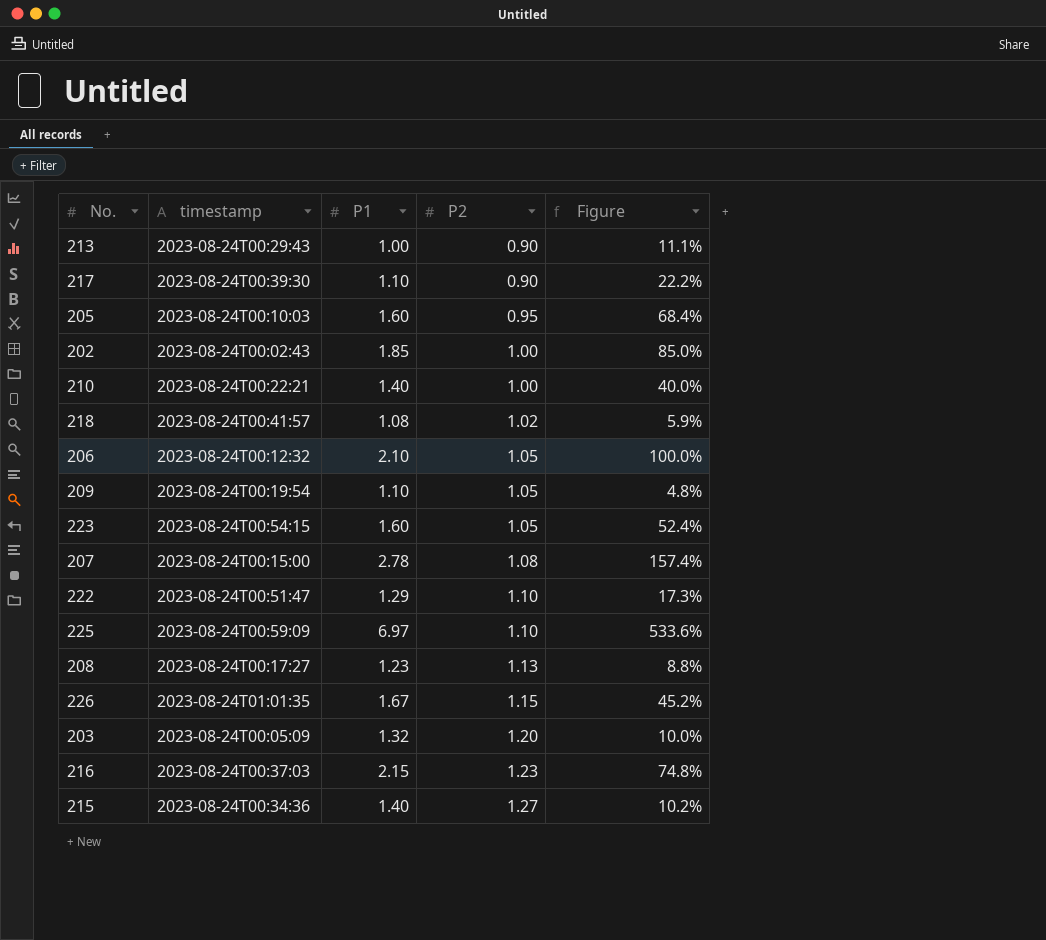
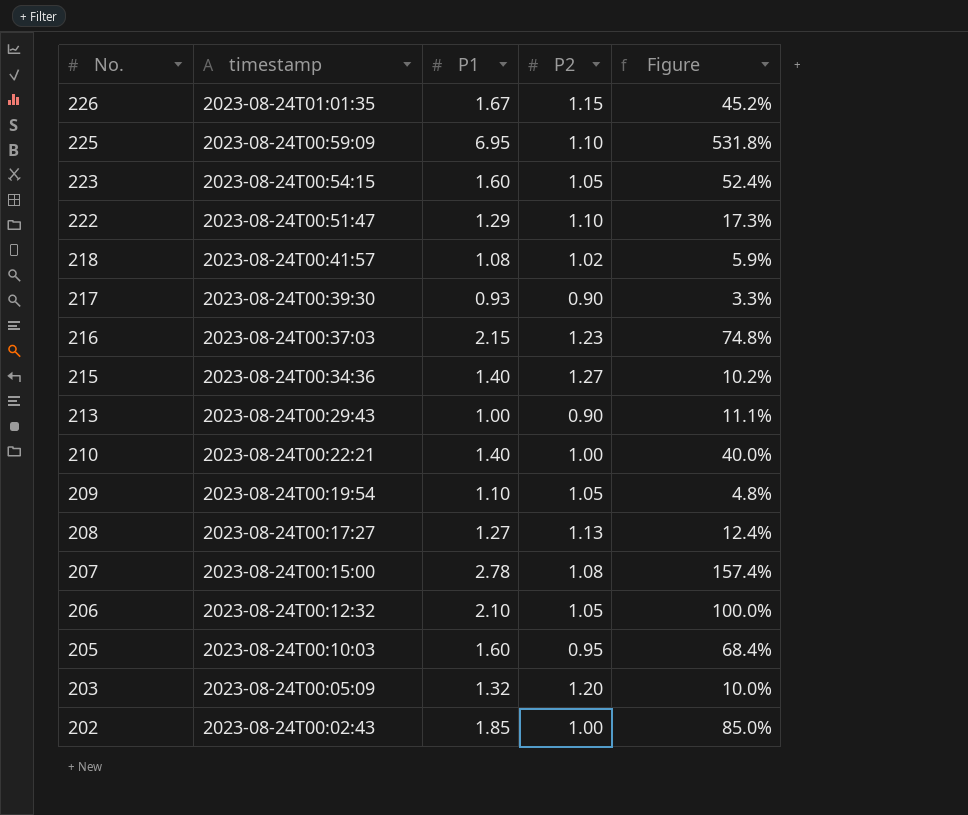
row order: P2 ascending -> No. descending
225 | P1: 6.97 -> 6.95
225 | Figure: 533.6% -> 531.8%
217 | P1: 1.10 -> 0.93
217 | Figure: 22.2% -> 3.3%
208 | P1: 1.23 -> 1.27
208 | Figure: 8.8% -> 12.4%

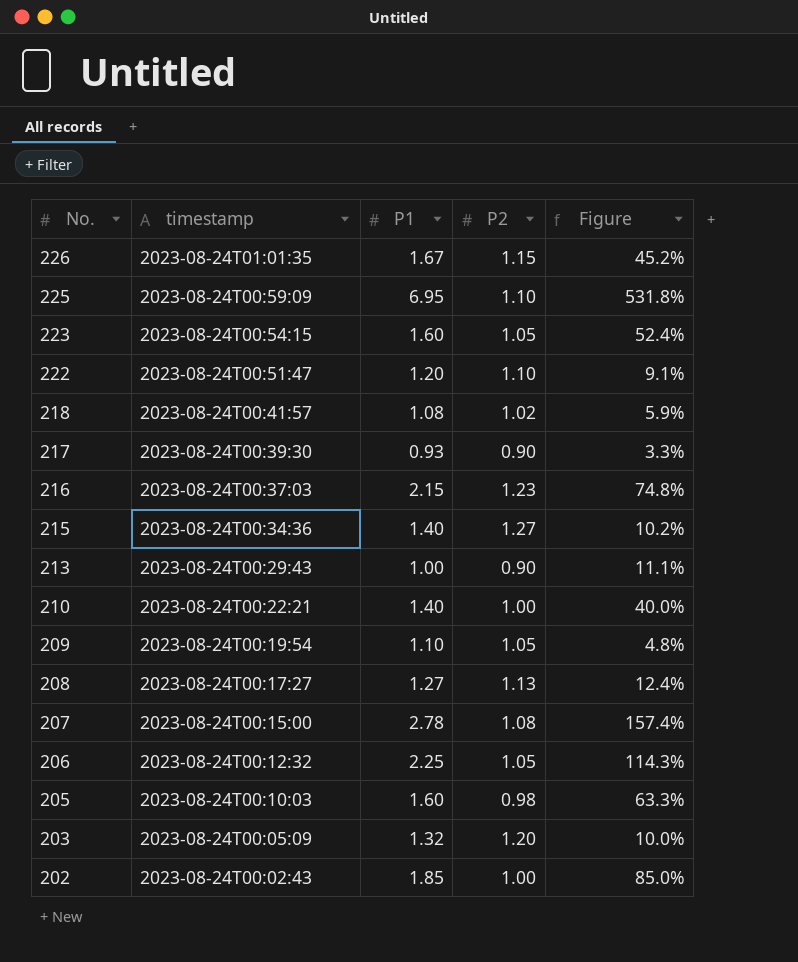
222 | P1: 1.29 -> 1.20
222 | Figure: 17.3% -> 9.1%
206 | P1: 2.10 -> 2.25
206 | Figure: 100.0% -> 114.3%
205 | P2: 0.95 -> 0.98
205 | Figure: 68.4% -> 63.3%

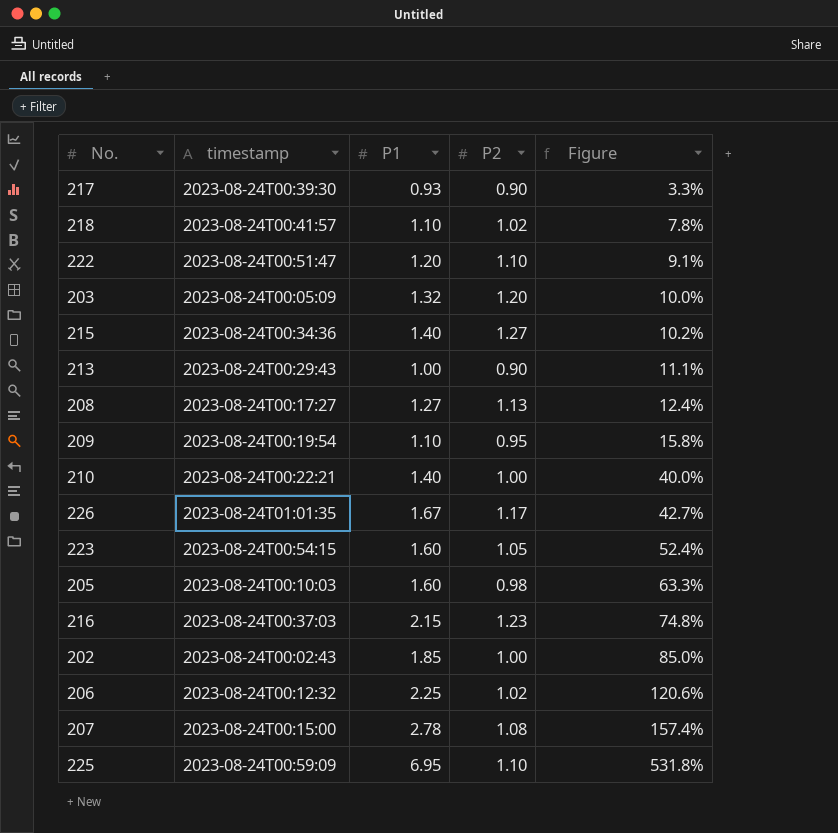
row order: No. descending -> Figure ascending
218 | P1: 1.08 -> 1.10
218 | Figure: 5.9% -> 7.8%
209 | P2: 1.05 -> 0.95
209 | Figure: 4.8% -> 15.8%
226 | P2: 1.15 -> 1.17
226 | Figure: 45.2% -> 42.7%
206 | P2: 1.05 -> 1.02
206 | Figure: 114.3% -> 120.6%

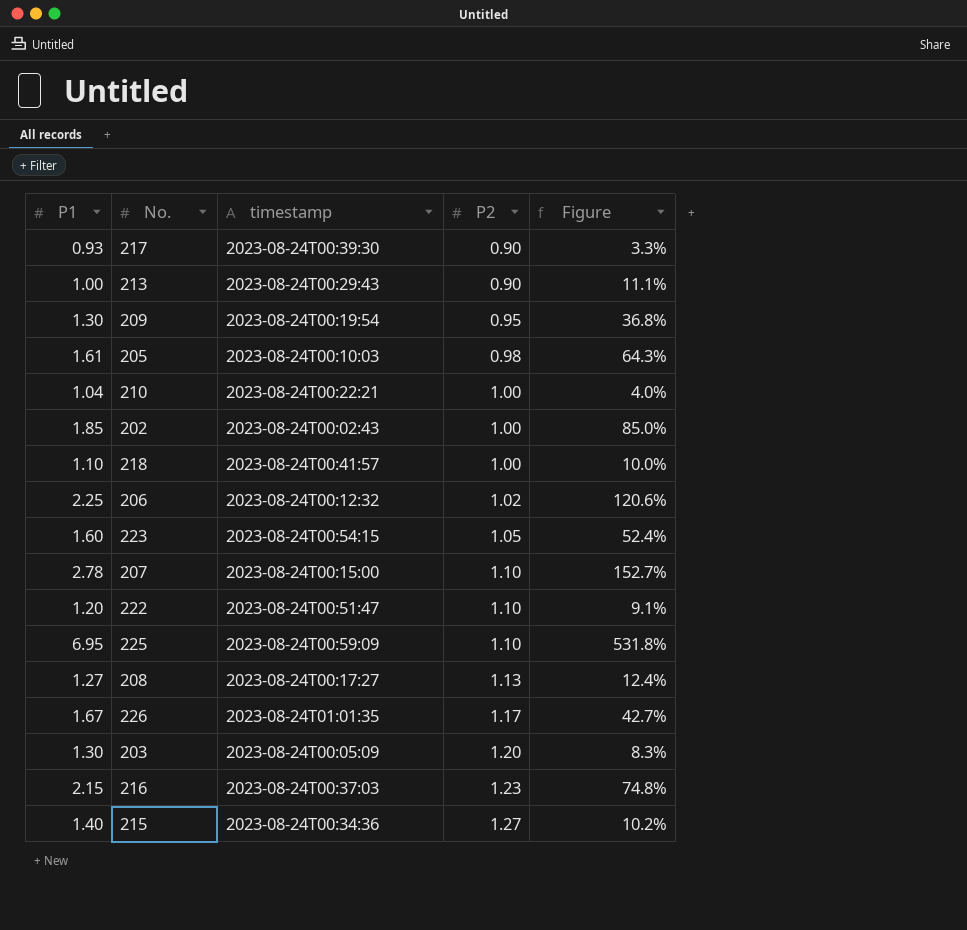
row order: Figure ascending -> P2 ascending
column P1 | position: 3 -> 1
209 | P1: 1.10 -> 1.30
209 | Figure: 15.8% -> 36.8%
205 | P1: 1.60 -> 1.61
205 | Figure: 63.3% -> 64.3%
210 | P1: 1.40 -> 1.04
210 | Figure: 40.0% -> 4.0%
218 | P2: 1.02 -> 1.00
218 | Figure: 7.8% -> 10.0%
207 | P2: 1.08 -> 1.10
207 | Figure: 157.4% -> 152.7%
203 | P1: 1.32 -> 1.30
203 | Figure: 10.0% -> 8.3%

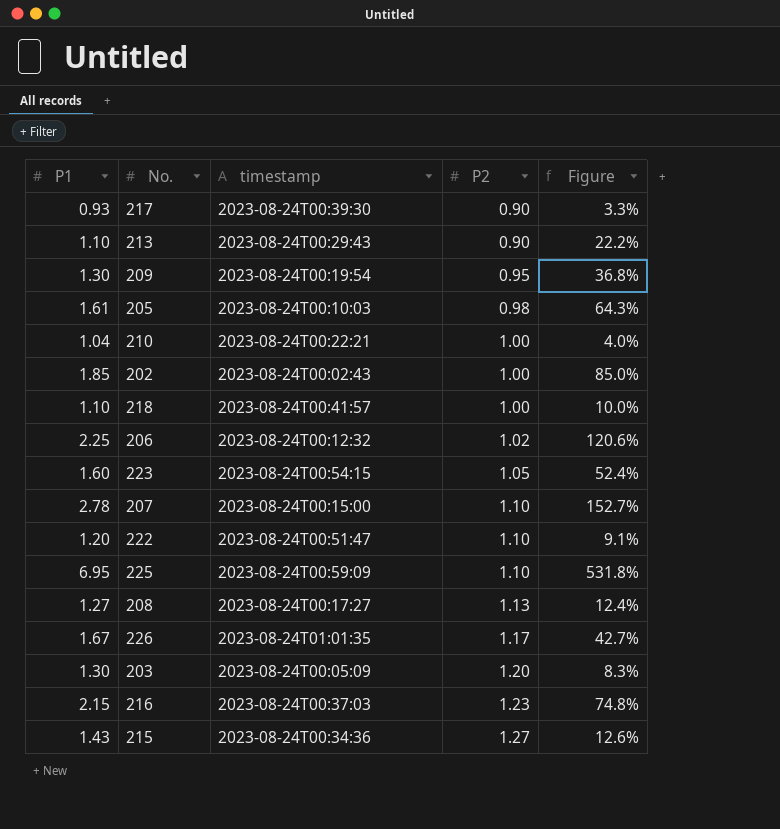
213 | P1: 1.00 -> 1.10
213 | Figure: 11.1% -> 22.2%
215 | P1: 1.40 -> 1.43
215 | Figure: 10.2% -> 12.6%

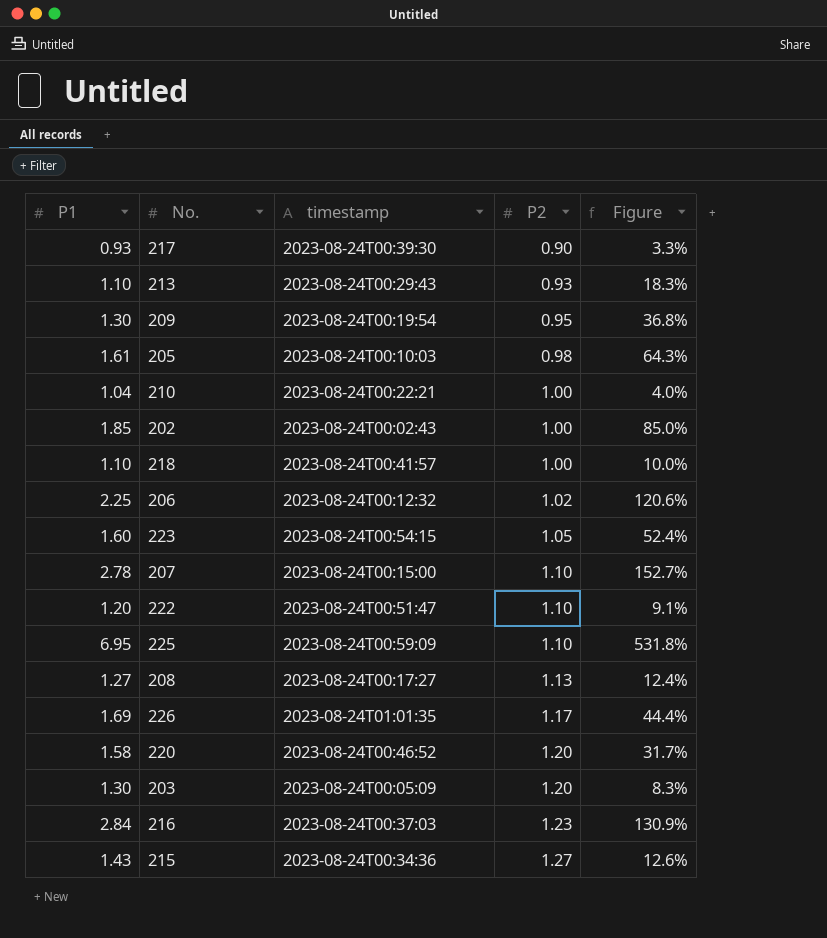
213 | P2: 0.90 -> 0.93
213 | Figure: 22.2% -> 18.3%
226 | P1: 1.67 -> 1.69
226 | Figure: 42.7% -> 44.4%
row 220: none -> 1.58 | 2023-08-24T00:46:52 | 1.20 | 31.7%
216 | P1: 2.15 -> 2.84
216 | Figure: 74.8% -> 130.9%

